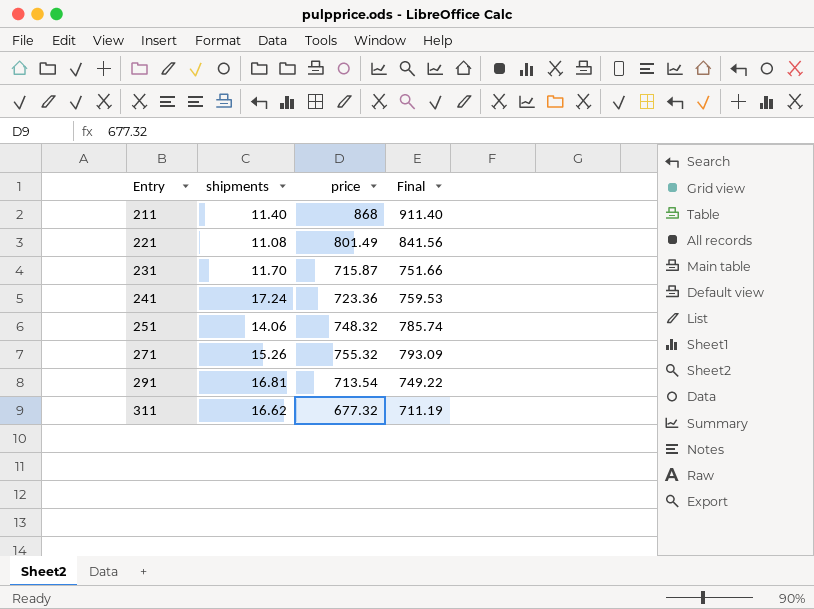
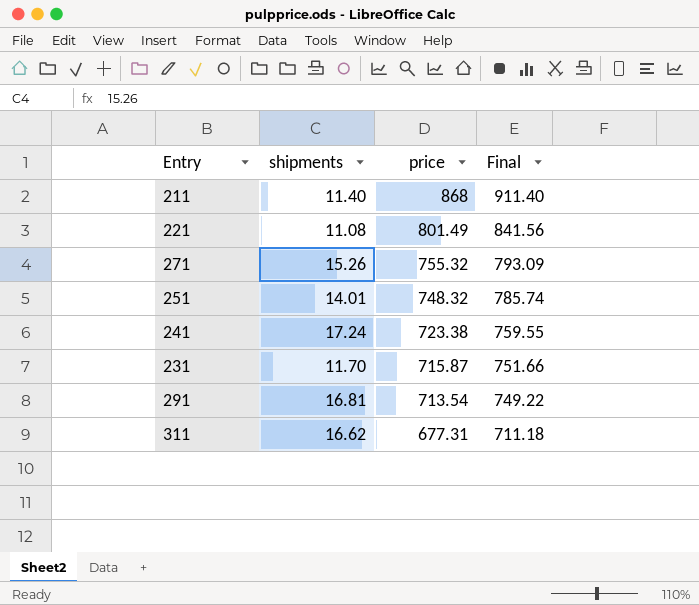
row order: Entry ascending -> price descending
251 | shipments: 14.06 -> 14.01
241 | price: 723.36 -> 723.38
241 | Final: 759.53 -> 759.55
311 | price: 677.32 -> 677.31
311 | Final: 711.19 -> 711.18

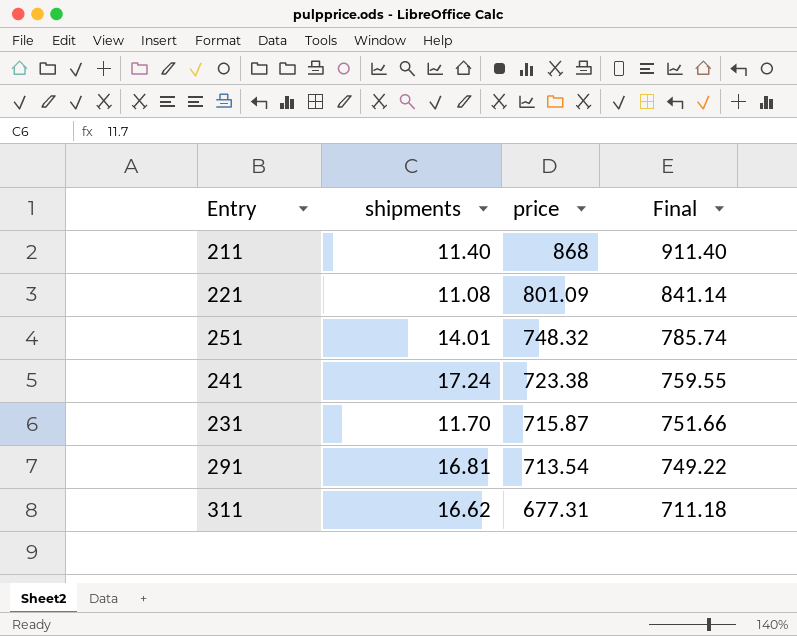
row 271: 15.26 | 755.32 | 793.09 -> none
221 | price: 801.49 -> 801.09
221 | Final: 841.56 -> 841.14

